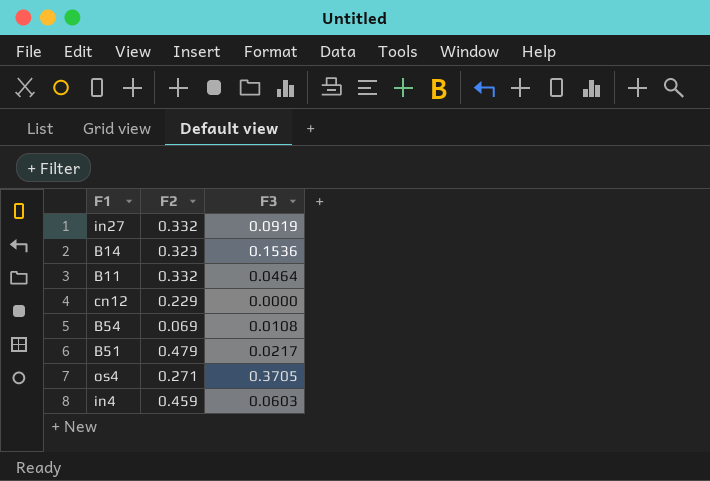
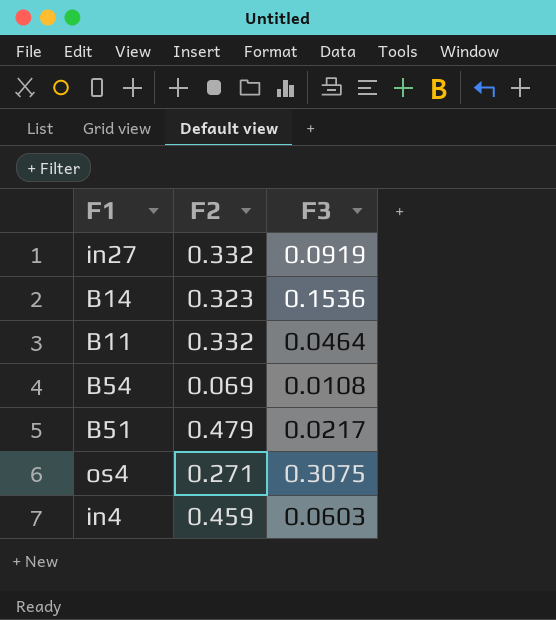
row cn12: 0.229 | 0.0000 -> none
os4 | F3: 0.3705 -> 0.3075

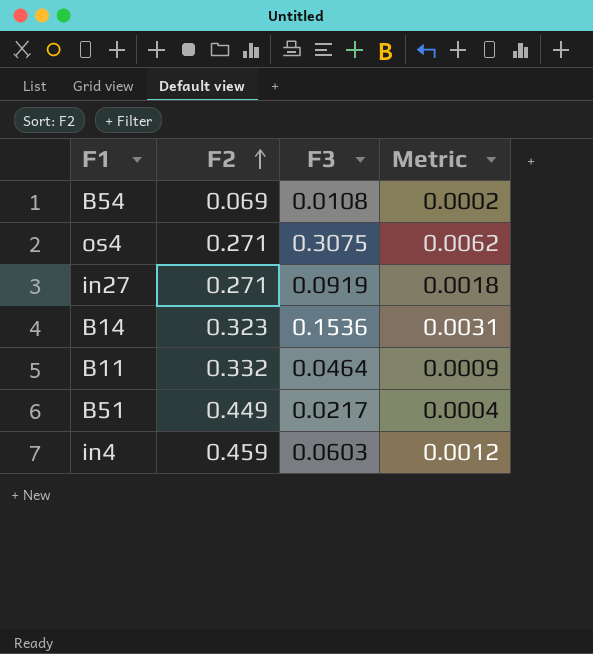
row order: none -> F2 ascending
column Metric | formula: none -> [F3] * 0.02
in27 | F2: 0.332 -> 0.271
B51 | F2: 0.479 -> 0.449

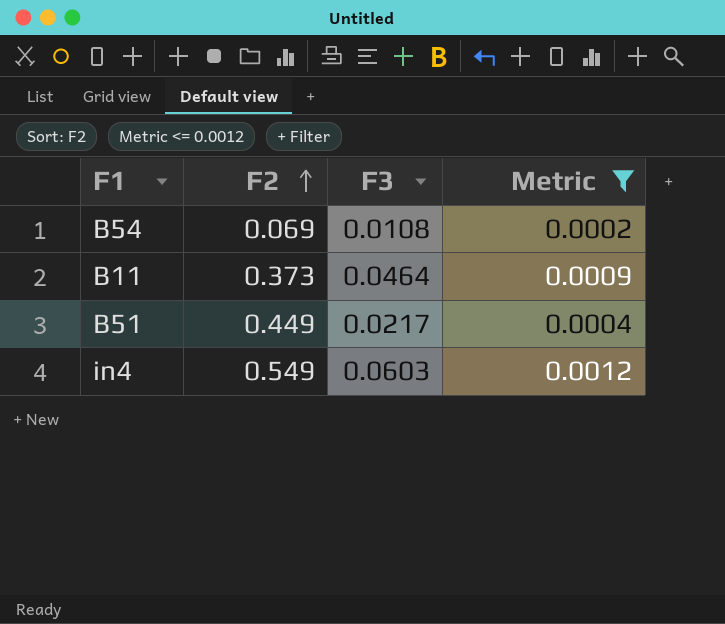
filter: none -> Metric <= 0.0012
B11 | F2: 0.332 -> 0.373
in4 | F2: 0.459 -> 0.549

